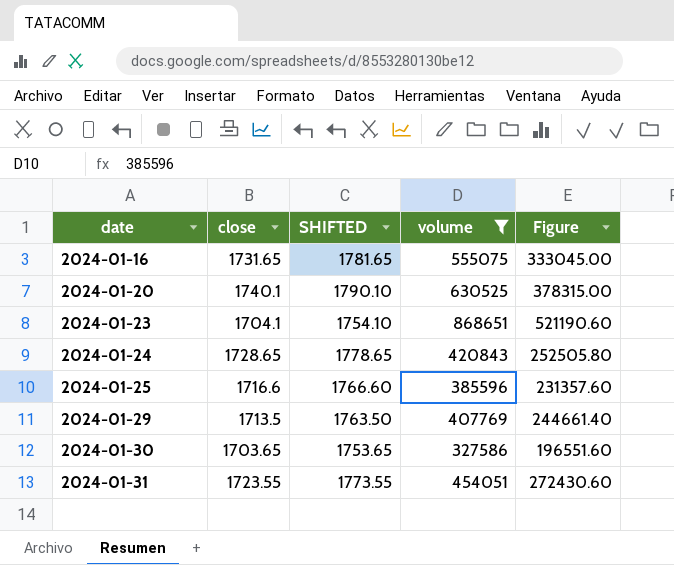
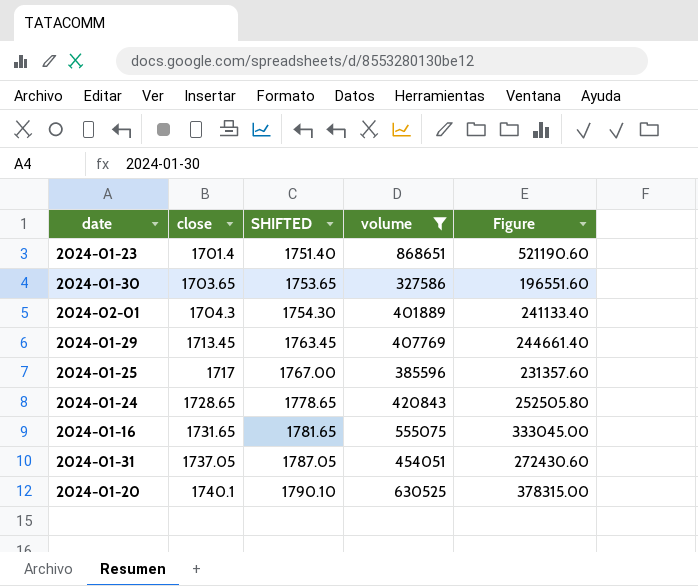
row order: date ascending -> close ascending
2024-01-23 | close: 1704.1 -> 1701.4
2024-01-23 | SHIFTED: 1754.10 -> 1751.40
row 2024-02-01: none -> 1704.3 | 1754.30 | 401889 | 241133.40
2024-01-29 | close: 1713.5 -> 1713.45
2024-01-29 | SHIFTED: 1763.50 -> 1763.45
2024-01-25 | close: 1716.6 -> 1717
2024-01-25 | SHIFTED: 1766.60 -> 1767.00
2024-01-31 | close: 1723.55 -> 1737.05
2024-01-31 | SHIFTED: 1773.55 -> 1787.05

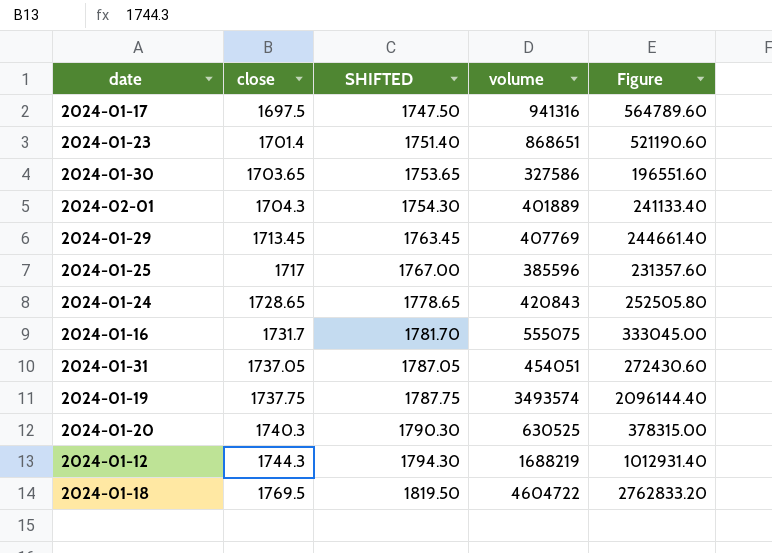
filter: volume <= 868651 -> none
2024-01-16 | close: 1731.65 -> 1731.7
2024-01-16 | SHIFTED: 1781.65 -> 1781.70
2024-01-20 | close: 1740.1 -> 1740.3
2024-01-20 | SHIFTED: 1790.10 -> 1790.30

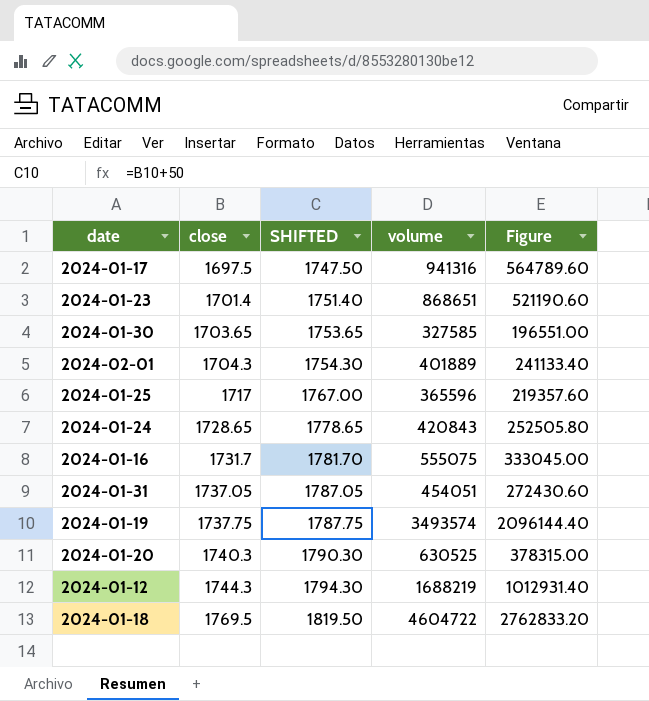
row 2024-01-29: 1713.45 | 1763.45 | 407769 | 244661.40 -> none
2024-01-30 | volume: 327586 -> 327585
2024-01-30 | Figure: 196551.60 -> 196551.00
2024-01-25 | volume: 385596 -> 365596
2024-01-25 | Figure: 231357.60 -> 219357.60

